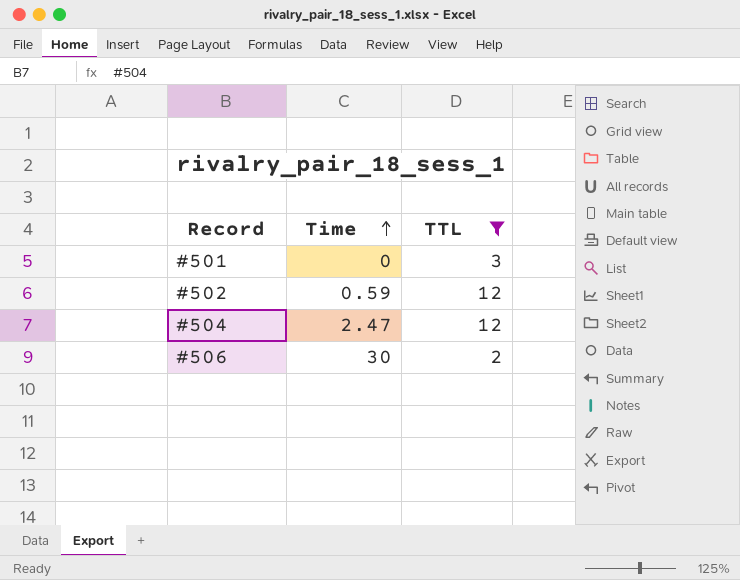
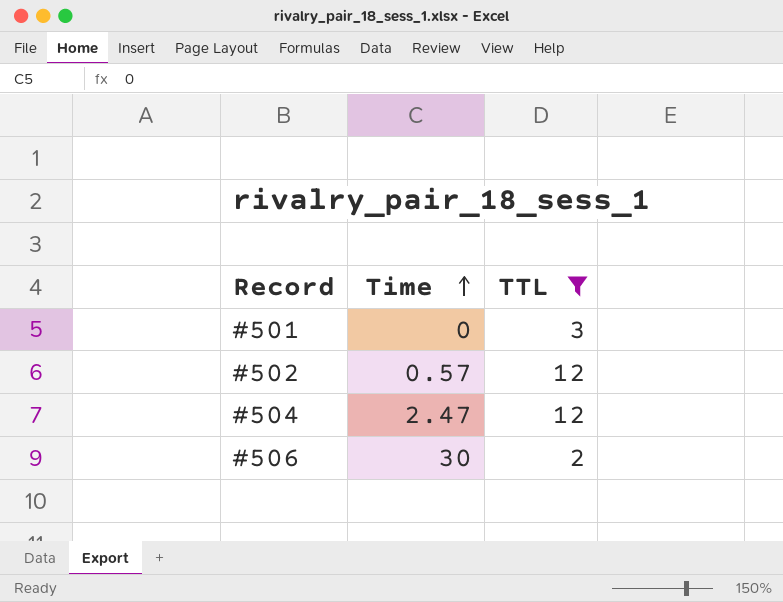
#502 | Time: 0.59 -> 0.57

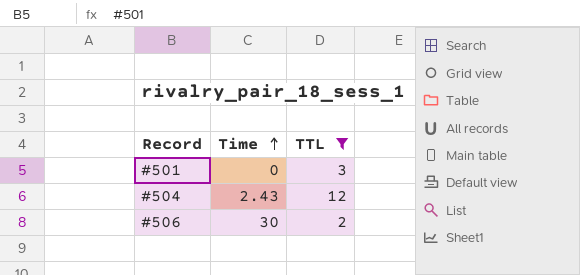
row #502: 0.57 | 12 -> none
#504 | Time: 2.47 -> 2.43

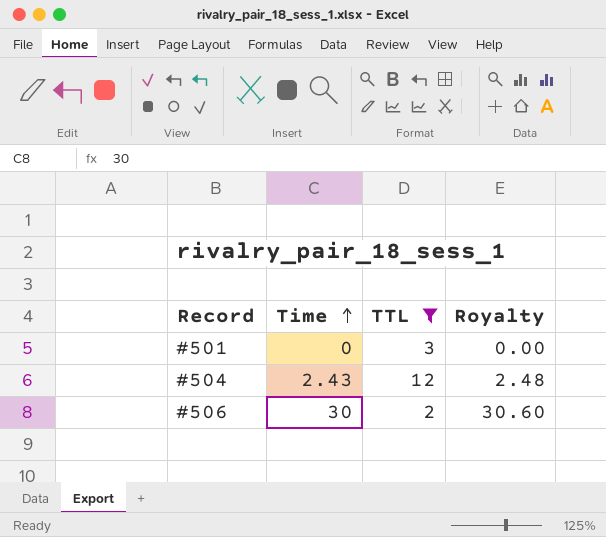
column Royalty | formula: none -> [Time] * 1.02

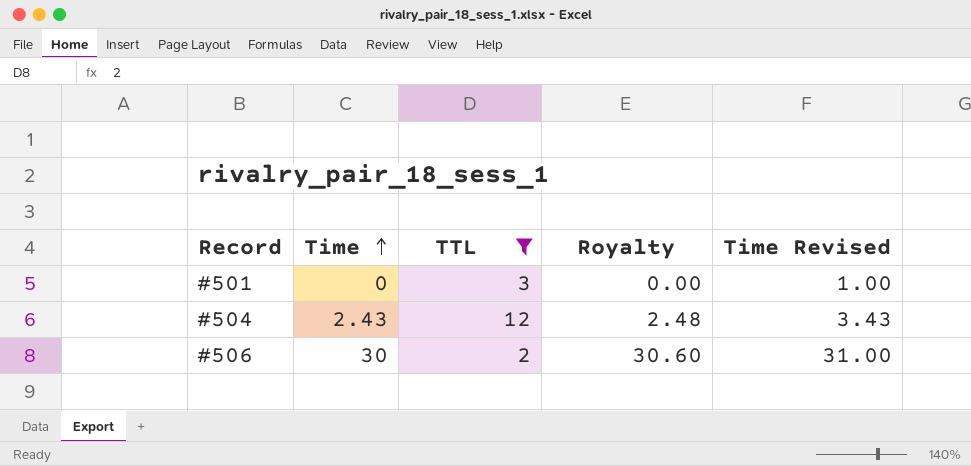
column Time Revised | formula: none -> [Time] + 1

